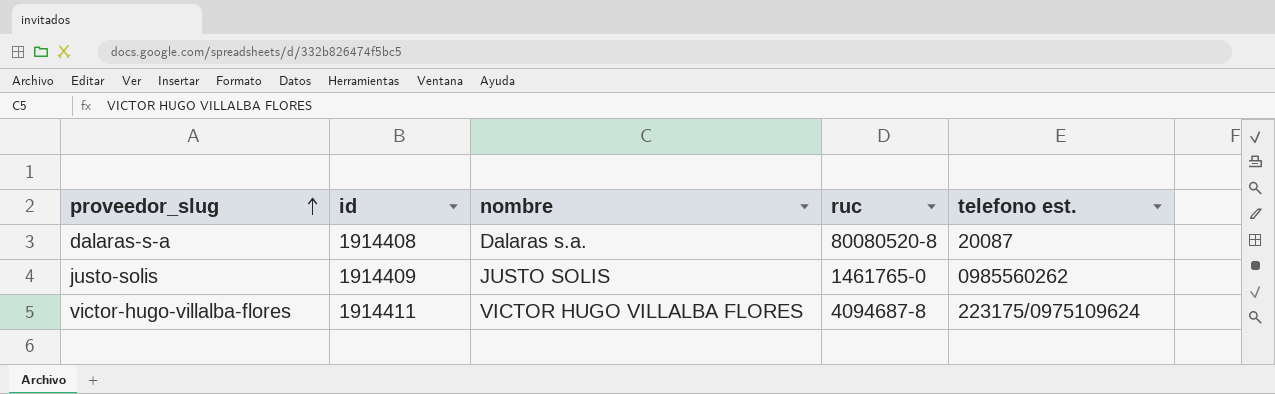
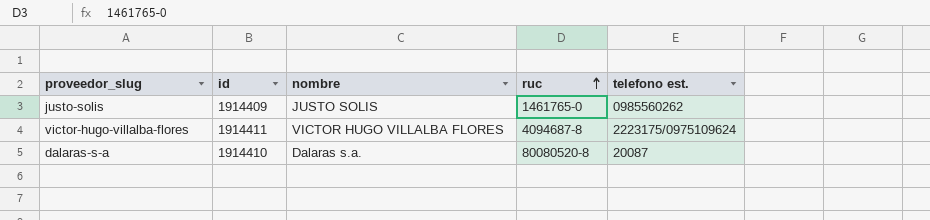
row order: proveedor_slug ascending -> ruc ascending
victor-hugo-villalba-flores | telefono est.: 223175/0975109624 -> 2223175/0975109624
dalaras-s-a | id: 1914408 -> 1914410

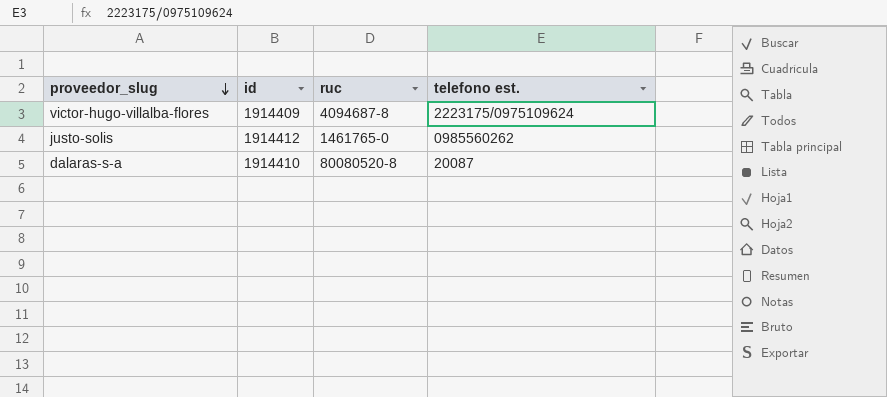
row order: ruc ascending -> proveedor_slug descending
column nombre | position: 3 -> none
victor-hugo-villalba-flores | id: 1914411 -> 1914409
justo-solis | id: 1914409 -> 1914412

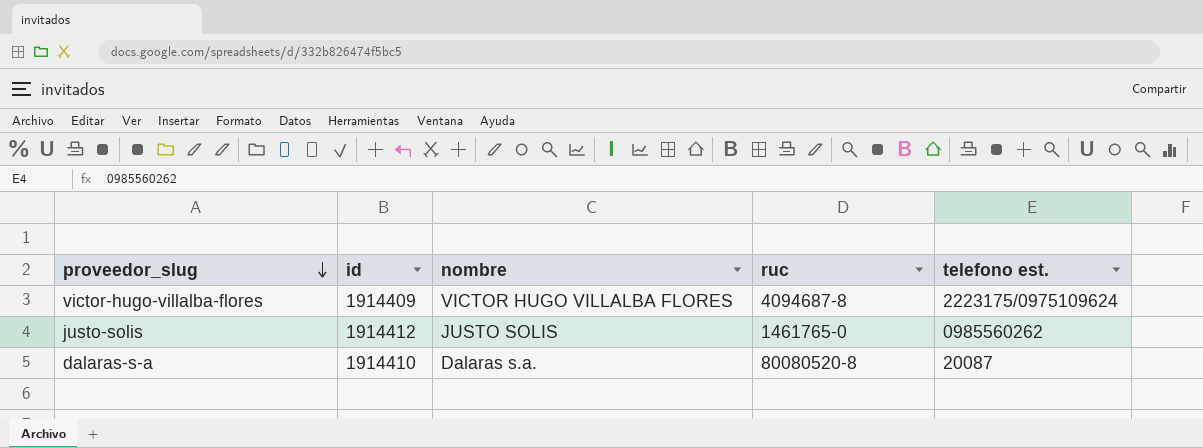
column nombre | position: none -> 3

